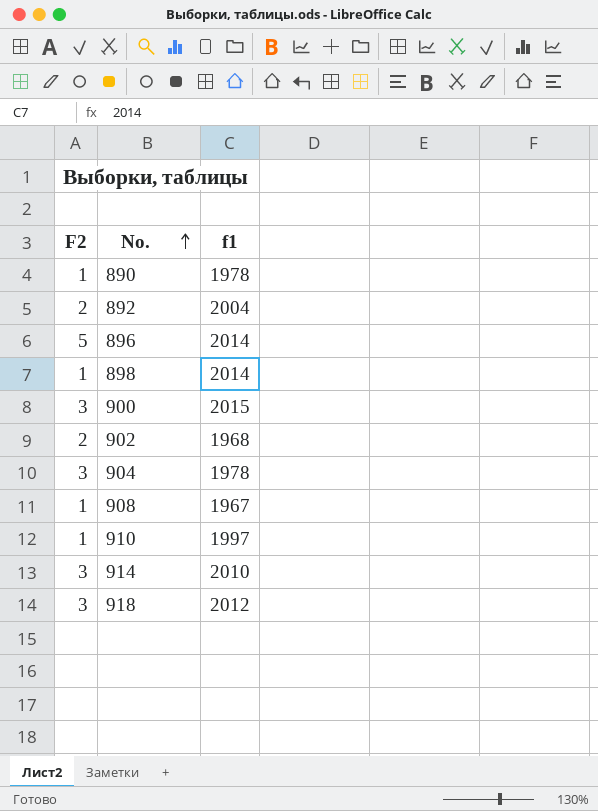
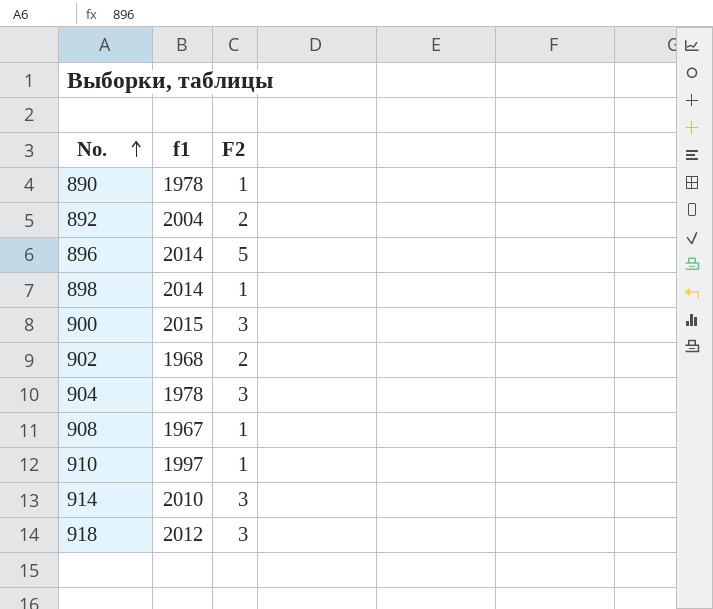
column F2 | position: 1 -> 3

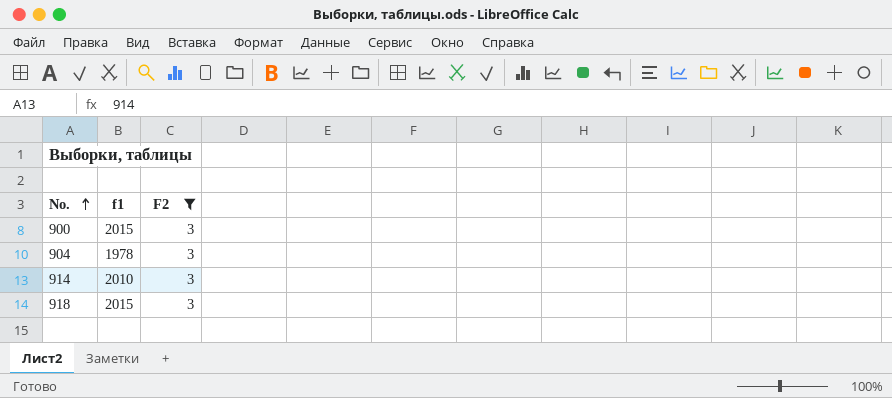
filter: none -> F2 = 3
918 | f1: 2012 -> 2015

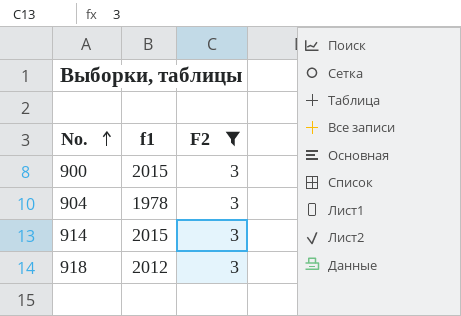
914 | f1: 2010 -> 2015
918 | f1: 2015 -> 2012

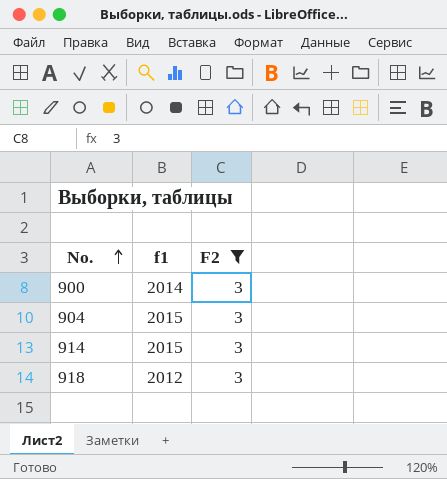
900 | f1: 2015 -> 2014
904 | f1: 1978 -> 2015

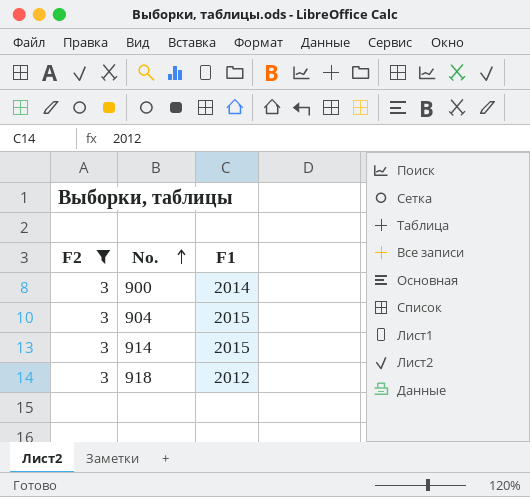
column F2 | position: 3 -> 1
column name: f1 -> F1

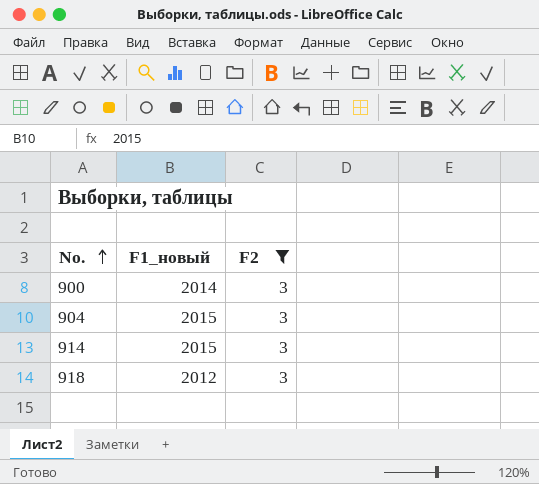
column name: F1 -> F1_новый
column F2 | position: 1 -> 3

